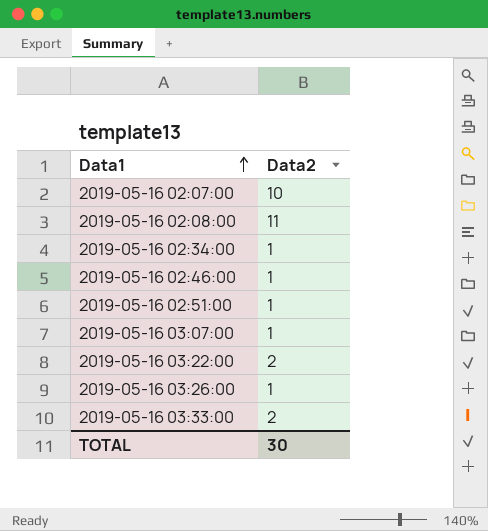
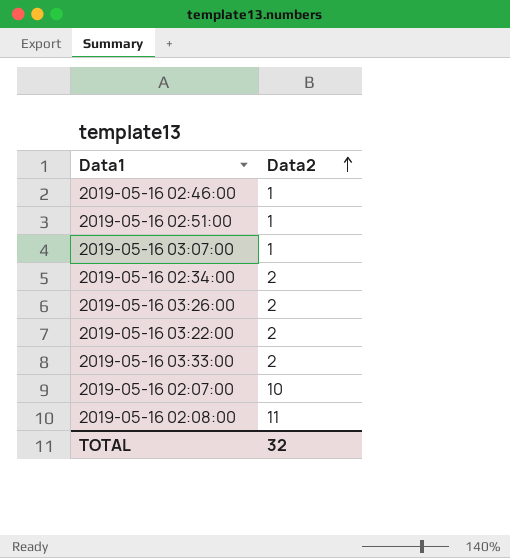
row order: Data1 ascending -> Data2 ascending
2019-05-16 02:34:00 | Data2: 1 -> 2
2019-05-16 03:26:00 | Data2: 1 -> 2
TOTAL | Data2: 30 -> 32

